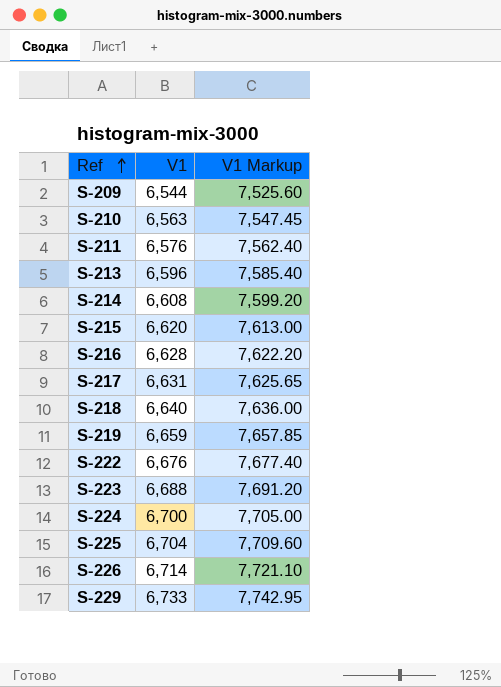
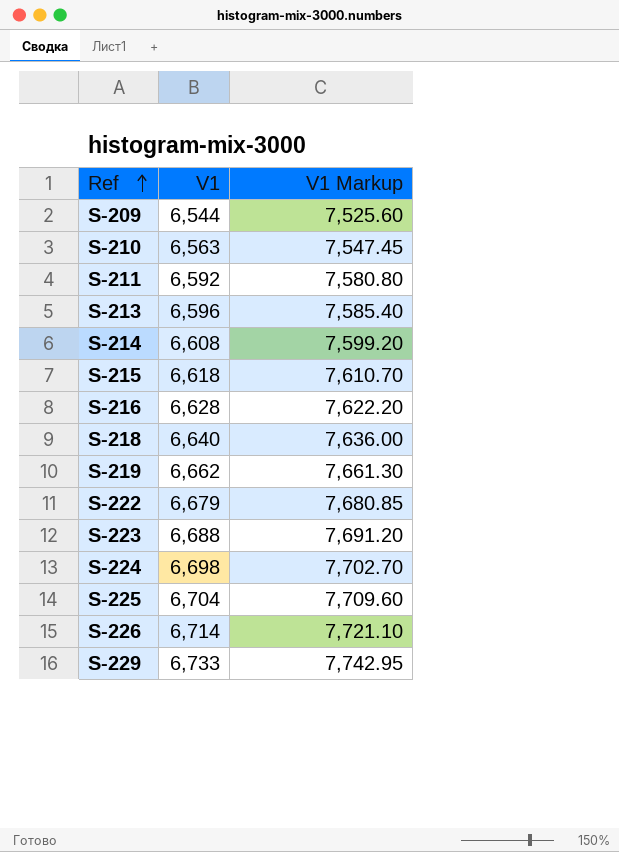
row S-217: 6,631 | 7,625.65 -> none
S-211 | V1: 6,576 -> 6,592
S-211 | V1 Markup: 7,562.40 -> 7,580.80
S-215 | V1: 6,620 -> 6,618
S-215 | V1 Markup: 7,613.00 -> 7,610.70
S-219 | V1: 6,659 -> 6,662
S-219 | V1 Markup: 7,657.85 -> 7,661.30
S-222 | V1: 6,676 -> 6,679
S-222 | V1 Markup: 7,677.40 -> 7,680.85
S-224 | V1: 6,700 -> 6,698
S-224 | V1 Markup: 7,705.00 -> 7,702.70

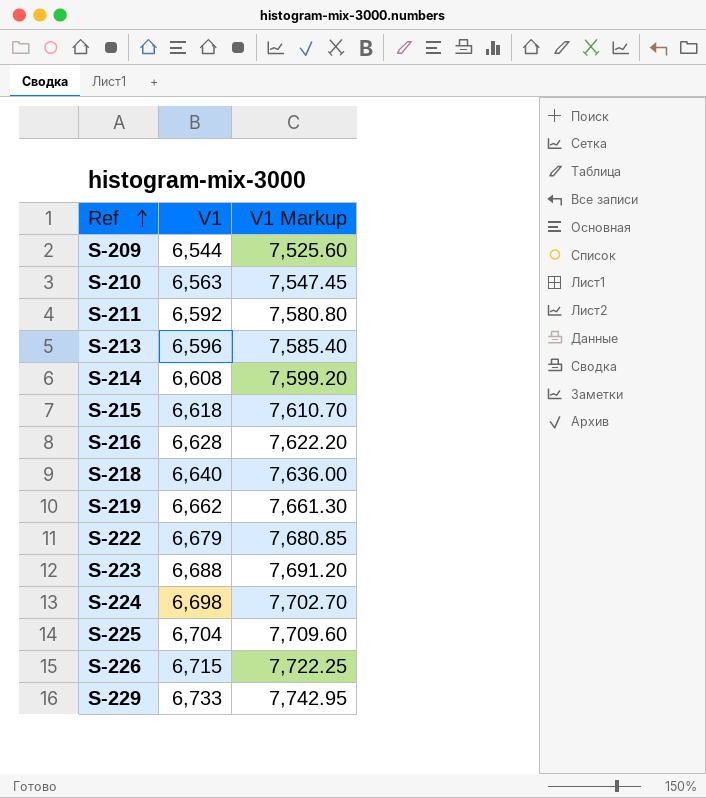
S-226 | V1: 6,714 -> 6,715
S-226 | V1 Markup: 7,721.10 -> 7,722.25

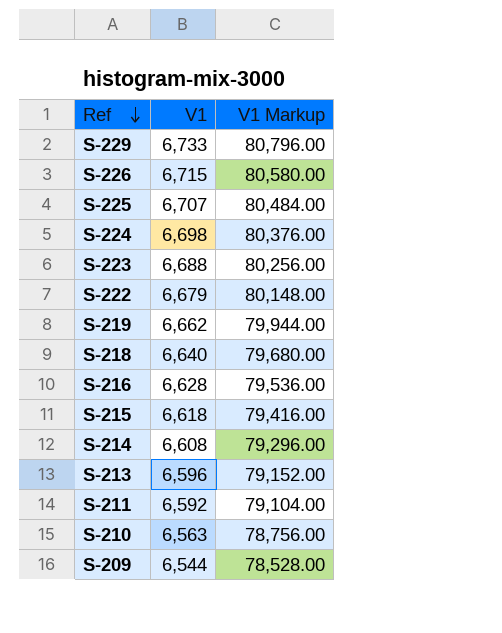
row order: Ref ascending -> Ref descending
column V1 Markup | formula: [V1] * 1.15 -> [V1] * 12
S-225 | V1: 6,704 -> 6,707

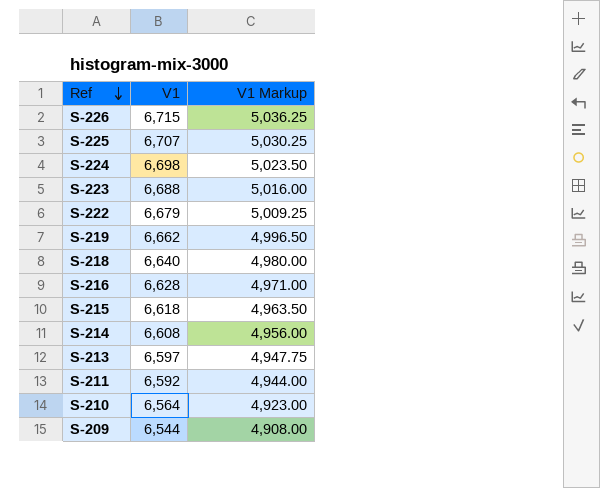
column V1 Markup | formula: [V1] * 12 -> [V1] * 0.75
row S-229: 6,733 | 80,796.00 -> none
S-213 | V1: 6,596 -> 6,597
S-210 | V1: 6,563 -> 6,564

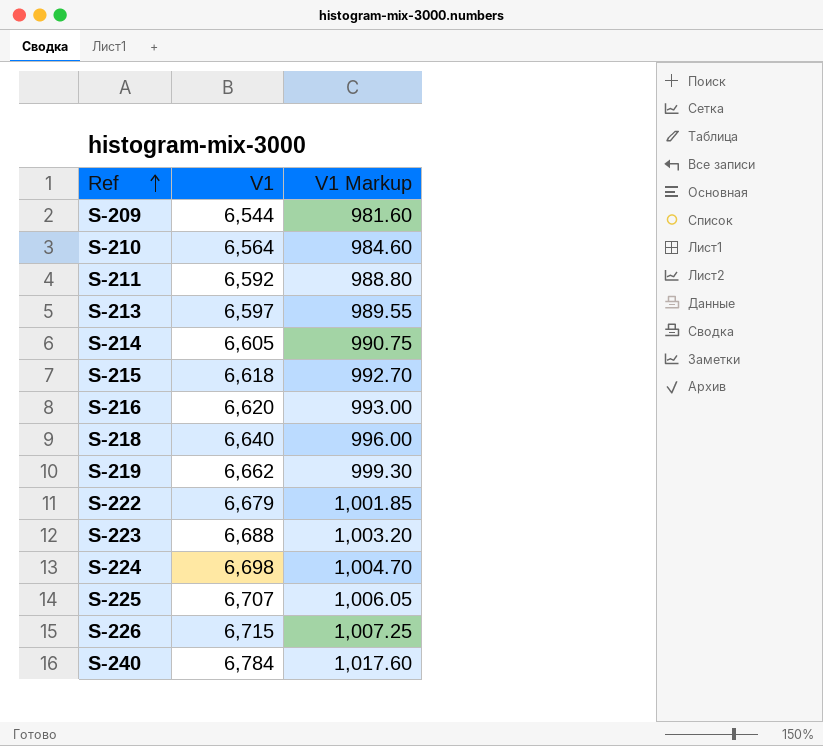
row order: Ref descending -> Ref ascending
column V1 Markup | formula: [V1] * 0.75 -> [V1] * 0.15
S-214 | V1: 6,608 -> 6,605
S-216 | V1: 6,628 -> 6,620
row S-240: none -> 6,784 | 1,017.60

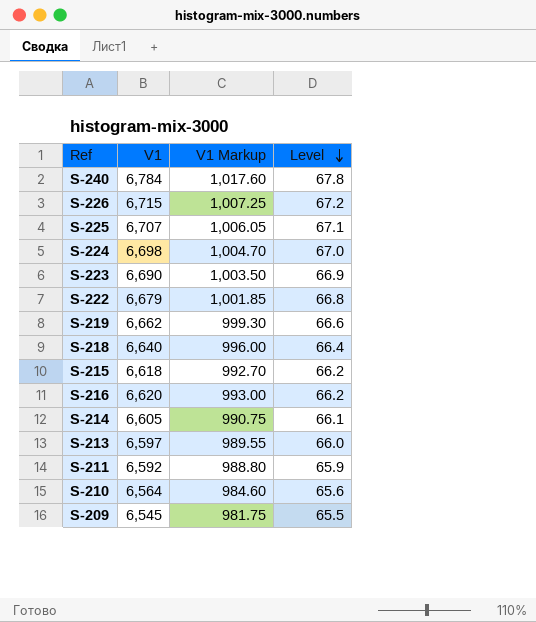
row order: Ref ascending -> Level descending
column Level | formula: none -> [V1] * 0.01
S-223 | V1: 6,688 -> 6,690
S-223 | V1 Markup: 1,003.20 -> 1,003.50
S-209 | V1: 6,544 -> 6,545
S-209 | V1 Markup: 981.60 -> 981.75

